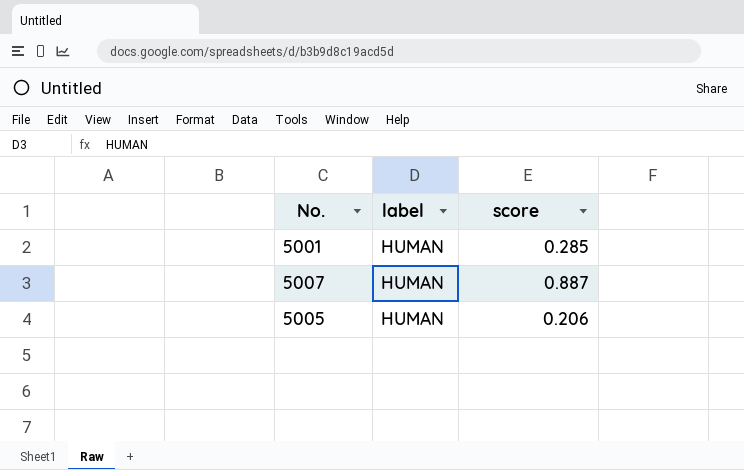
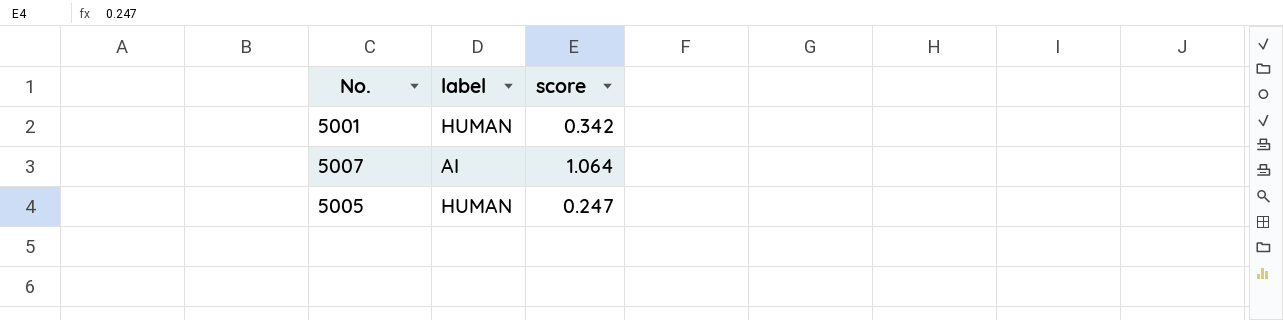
5001 | score: 0.285 -> 0.342
5007 | label: HUMAN -> AI
5007 | score: 0.887 -> 1.064
5005 | score: 0.206 -> 0.247

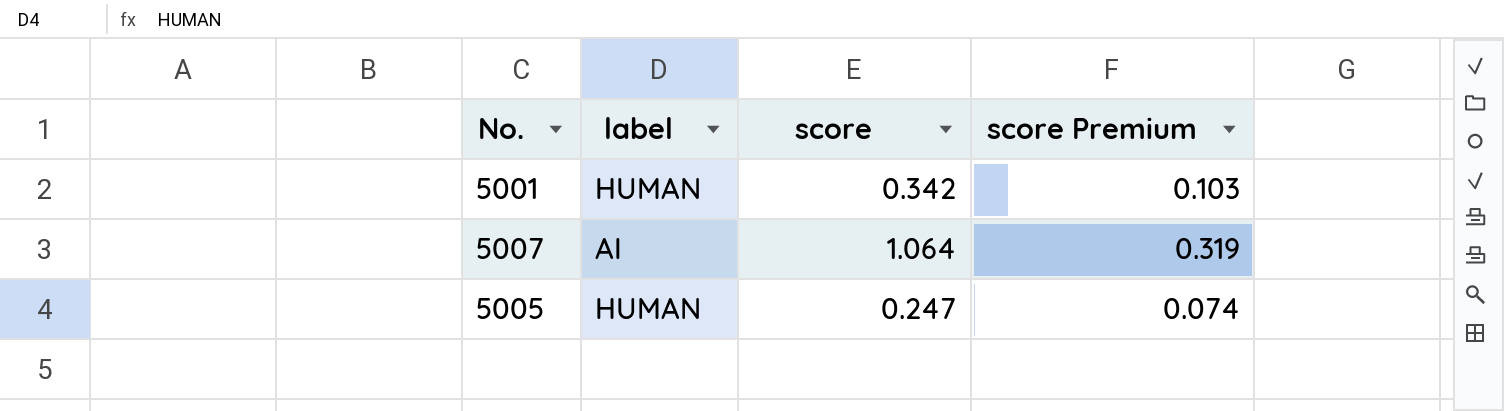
column score Premium | formula: none -> [score] * 0.3

